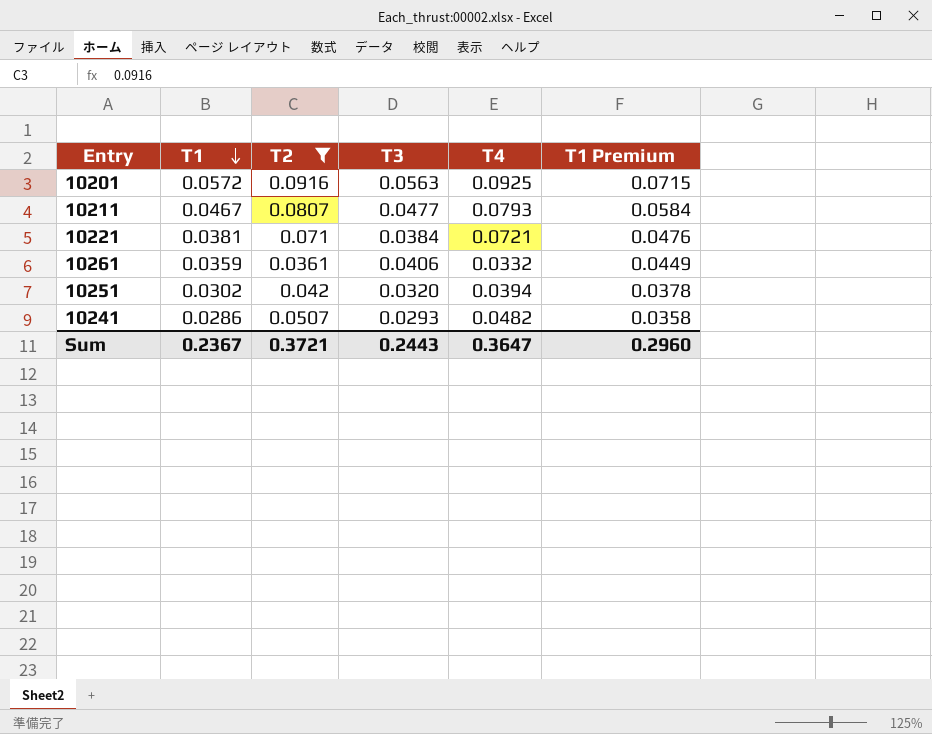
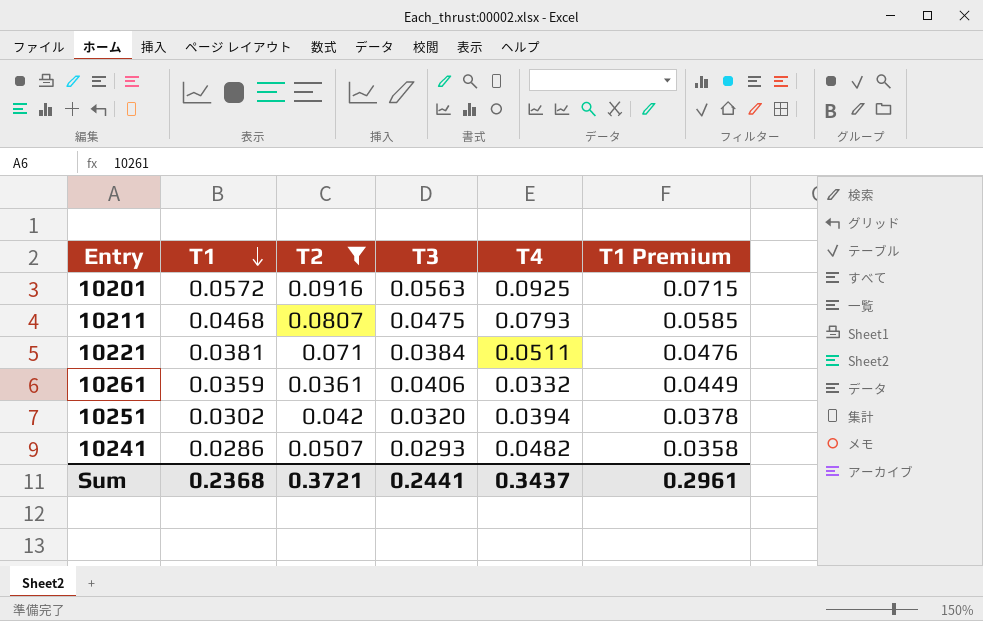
10211 | T1: 0.0467 -> 0.0468
10211 | T3: 0.0477 -> 0.0475
10211 | T1 Premium: 0.0584 -> 0.0585
10221 | T4: 0.0721 -> 0.0511
Sum | T1: 0.2367 -> 0.2368
Sum | T3: 0.2443 -> 0.2441
Sum | T4: 0.3647 -> 0.3437
Sum | T1 Premium: 0.2960 -> 0.2961

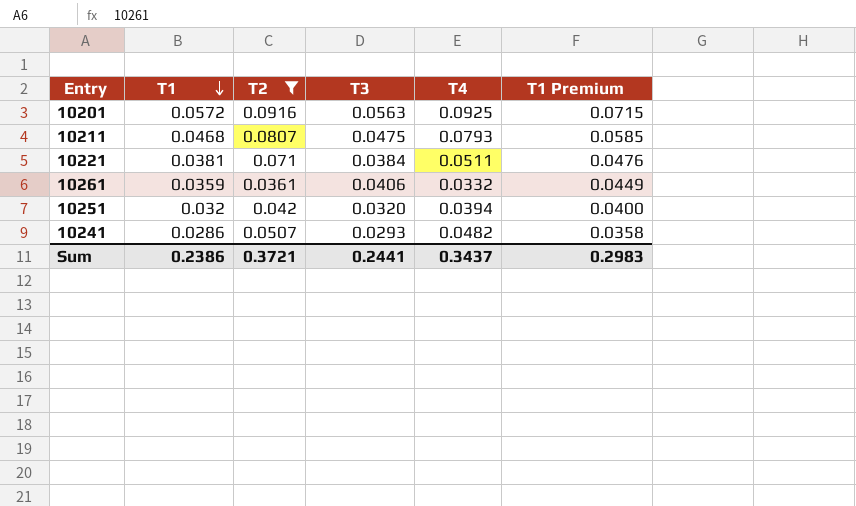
10251 | T1: 0.0302 -> 0.032
10251 | T1 Premium: 0.0378 -> 0.0400
Sum | T1: 0.2368 -> 0.2386
Sum | T1 Premium: 0.2961 -> 0.2983

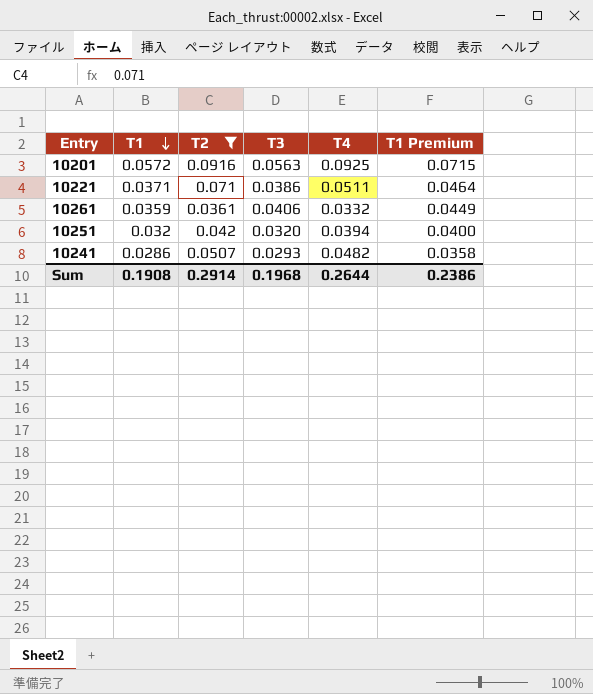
row 10211: 0.0468 | 0.0807 | 0.0475 | 0.0793 | 0.0585 -> none
10221 | T1: 0.0381 -> 0.0371
10221 | T3: 0.0384 -> 0.0386
10221 | T1 Premium: 0.0476 -> 0.0464
Sum | T1: 0.2386 -> 0.1908
Sum | T2: 0.3721 -> 0.2914
Sum | T3: 0.2441 -> 0.1968
Sum | T4: 0.3437 -> 0.2644
Sum | T1 Premium: 0.2983 -> 0.2386

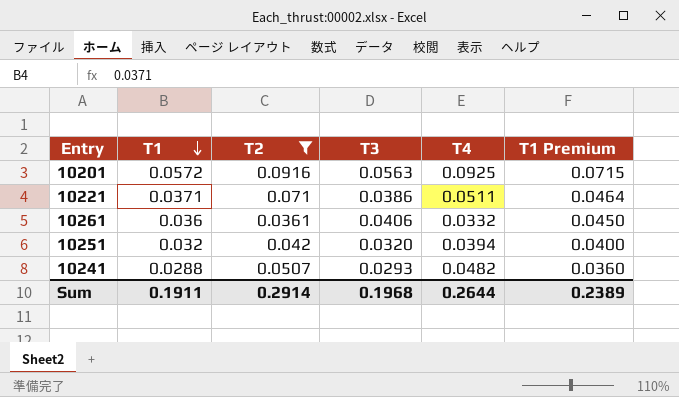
10261 | T1: 0.0359 -> 0.036
10261 | T1 Premium: 0.0449 -> 0.0450
10241 | T1: 0.0286 -> 0.0288
10241 | T1 Premium: 0.0358 -> 0.0360
Sum | T1: 0.1908 -> 0.1911
Sum | T1 Premium: 0.2386 -> 0.2389

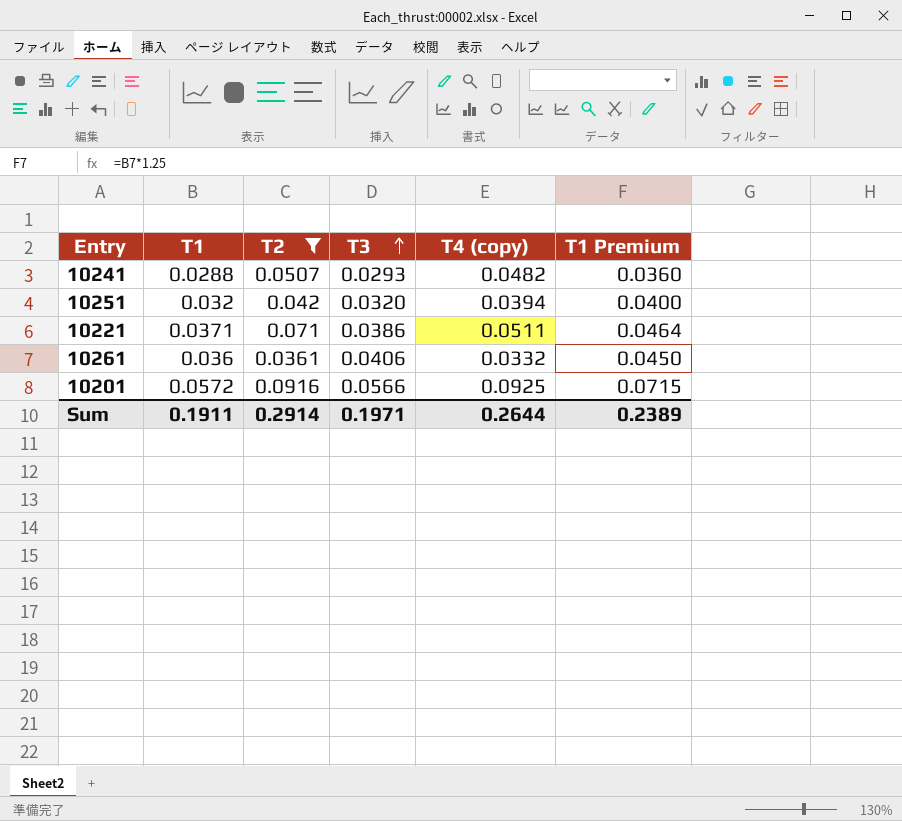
row order: T1 descending -> T3 ascending
column name: T4 -> T4 (copy)
10201 | T3: 0.0563 -> 0.0566
Sum | T3: 0.1968 -> 0.1971

